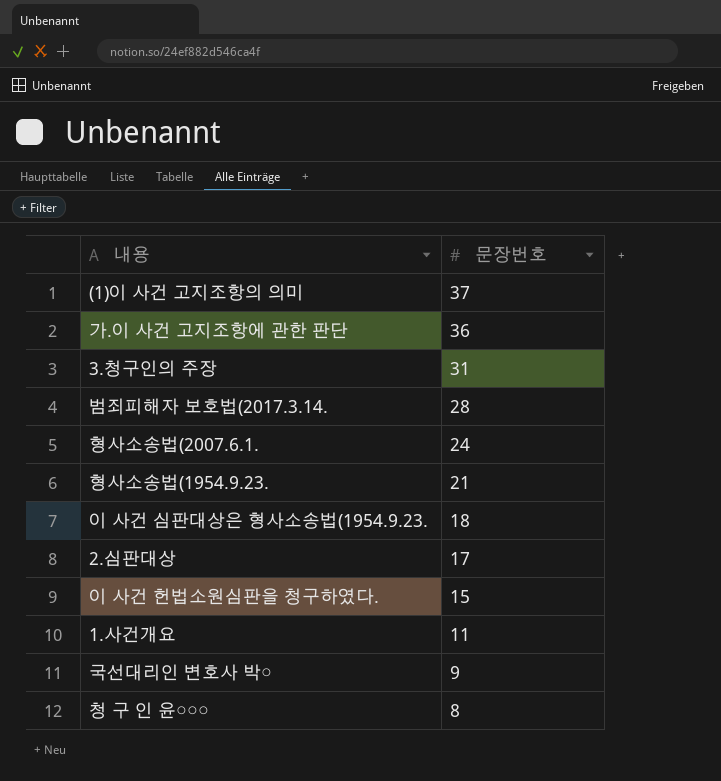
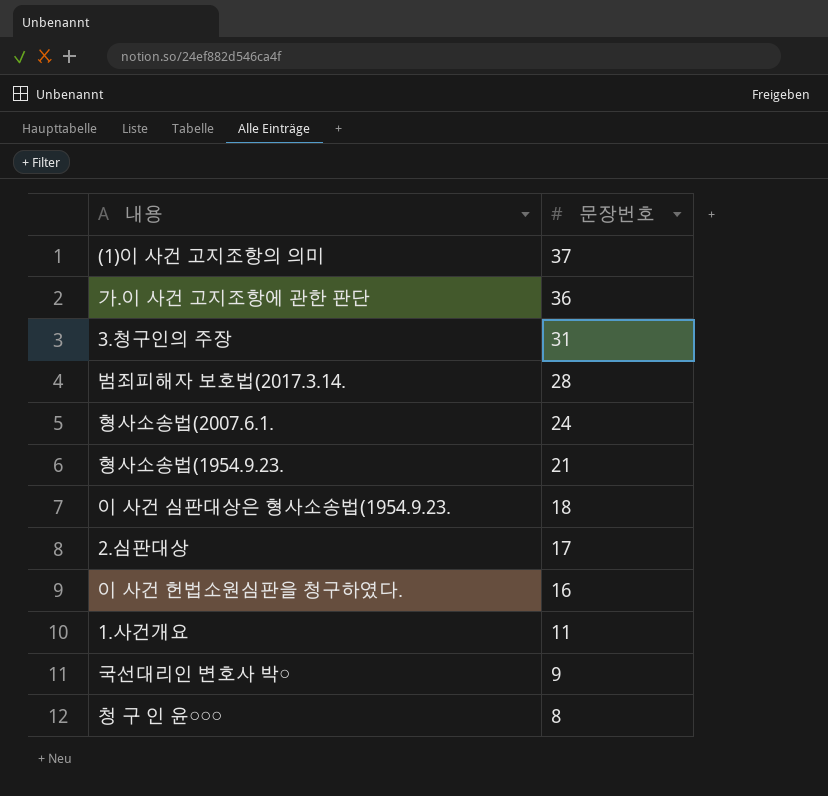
이 사건 헌법소원심판을 청구하였다. | 문장번호: 15 -> 16

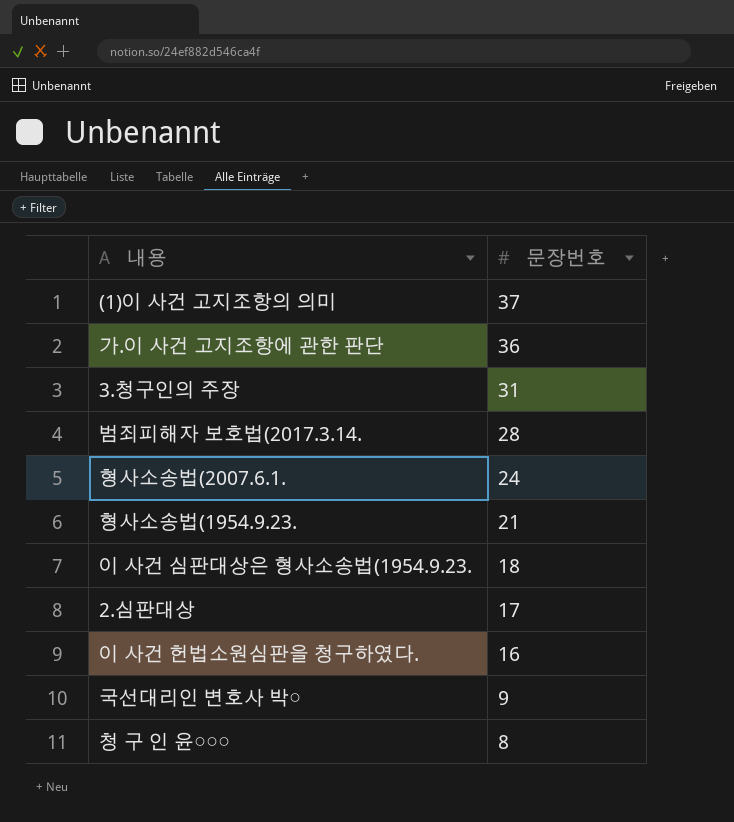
row 1.사건개요: 11 -> none

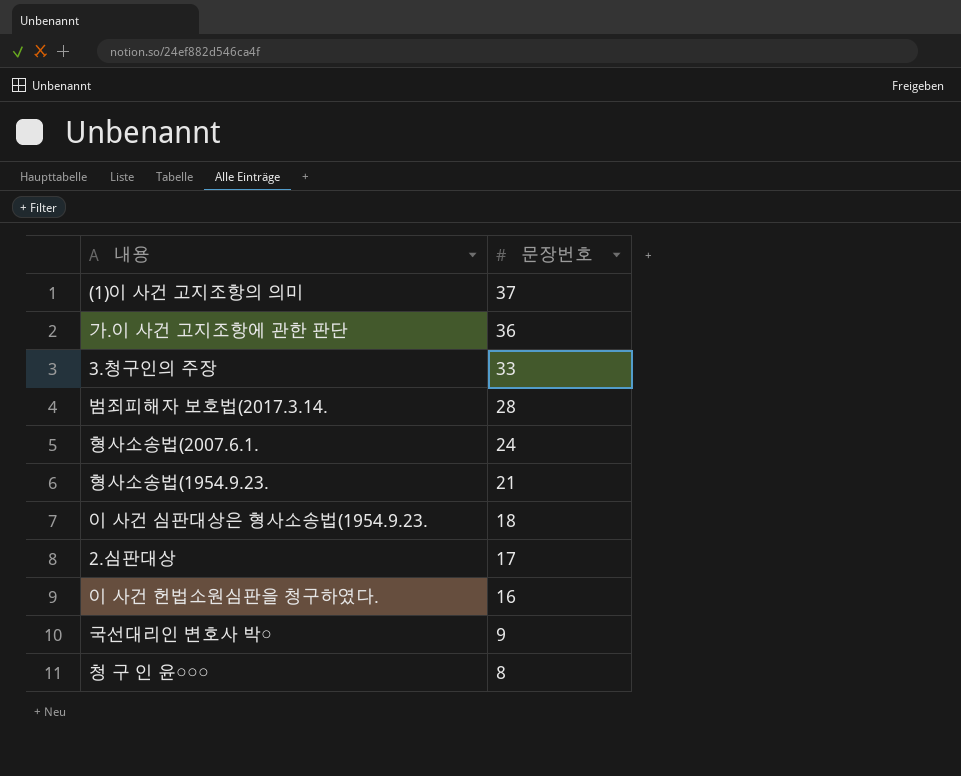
3.청구인의 주장 | 문장번호: 31 -> 33

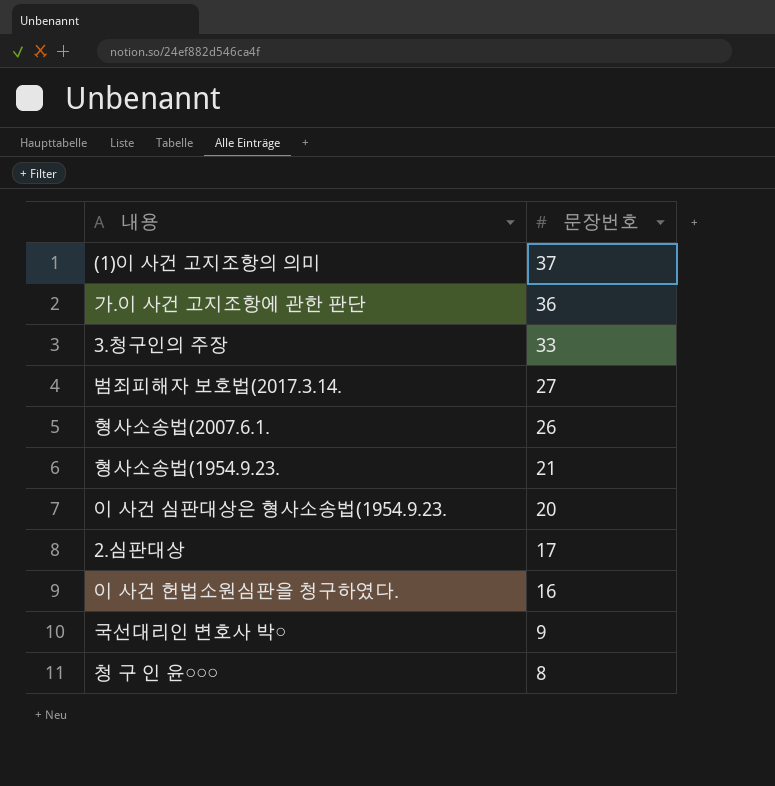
범죄피해자 보호법(2017.3.14. | 문장번호: 28 -> 27
형사소송법(2007.6.1. | 문장번호: 24 -> 26
이 사건 심판대상은 형사소송법(1954.9.23. | 문장번호: 18 -> 20

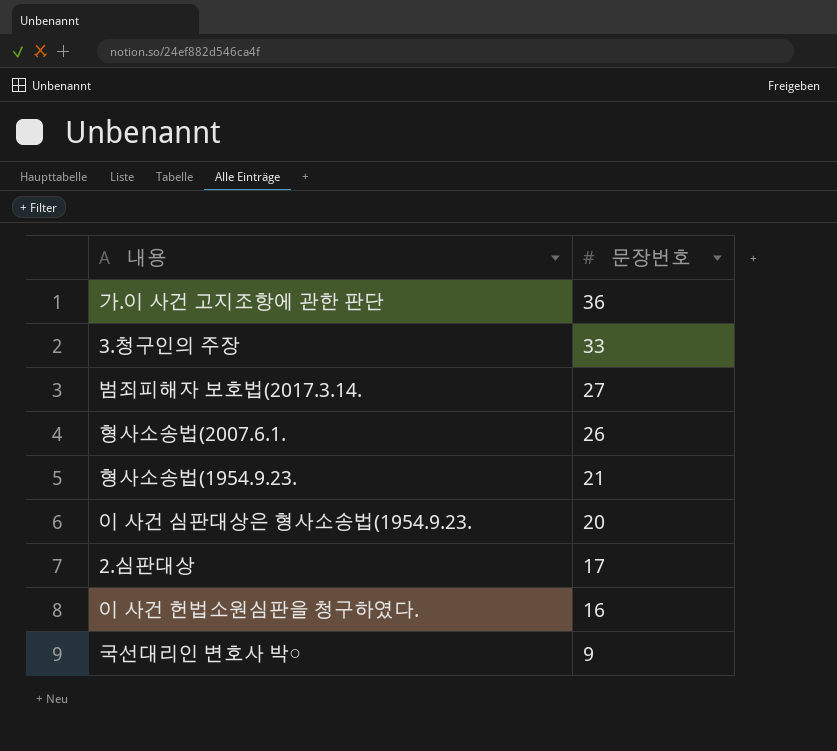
row (1)이 사건 고지조항의 의미: 37 -> none
row 청 구 인 윤○○○: 8 -> none

